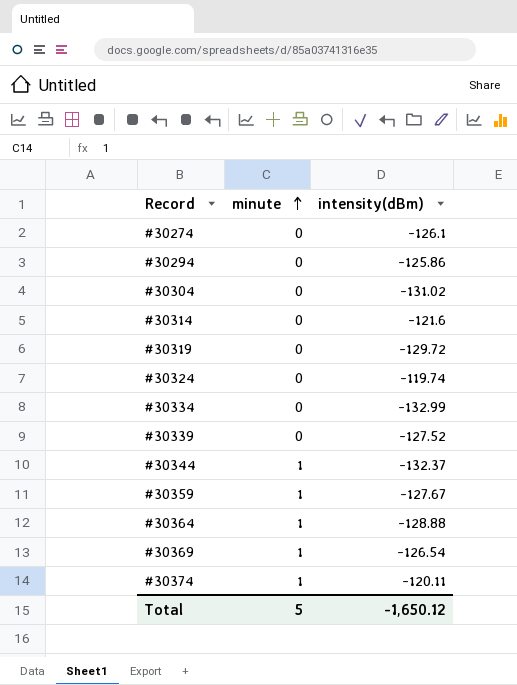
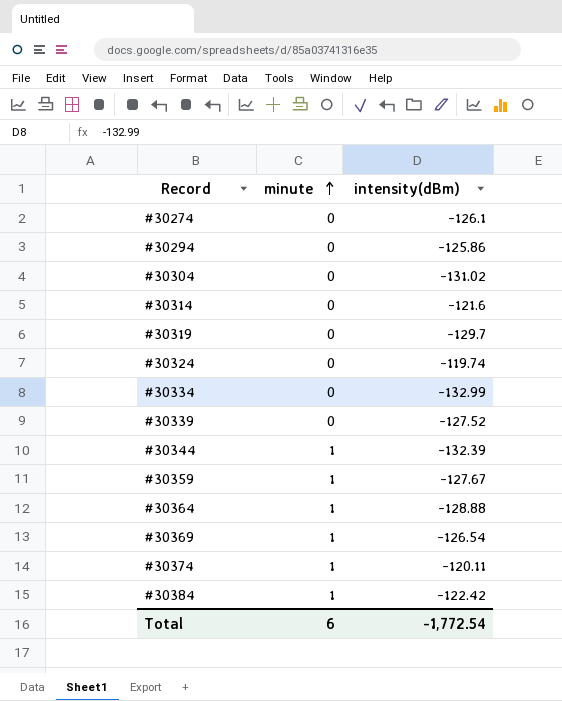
#30319 | intensity(dBm): -129.72 -> -129.7
#30344 | intensity(dBm): -132.37 -> -132.39
row #30384: none -> 1 | -122.42
Total | minute: 5 -> 6
Total | intensity(dBm): -1,650.12 -> -1,772.54

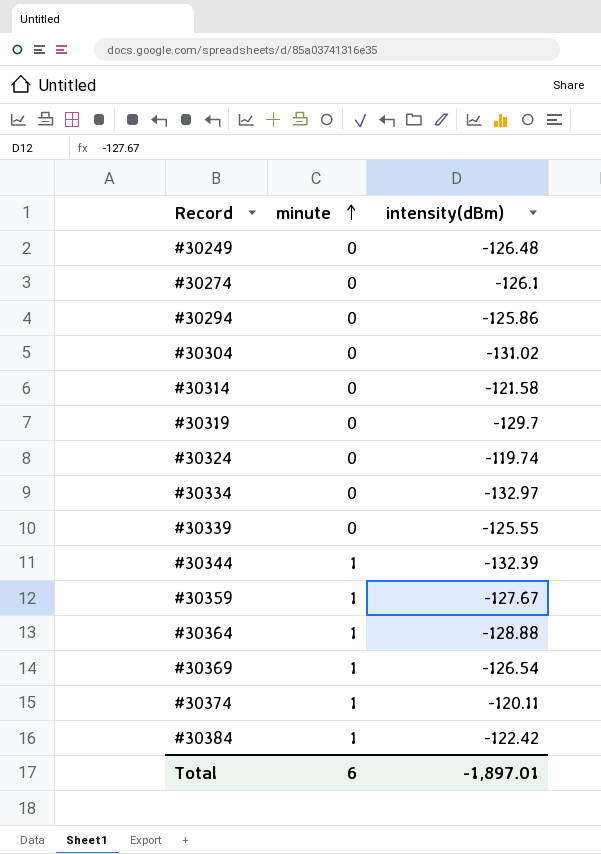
row #30249: none -> 0 | -126.48
#30314 | intensity(dBm): -121.6 -> -121.58
#30334 | intensity(dBm): -132.99 -> -132.97
#30339 | intensity(dBm): -127.52 -> -125.55
Total | intensity(dBm): -1,772.54 -> -1,897.01

